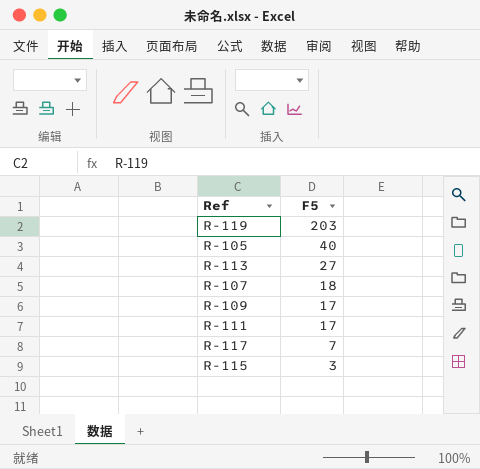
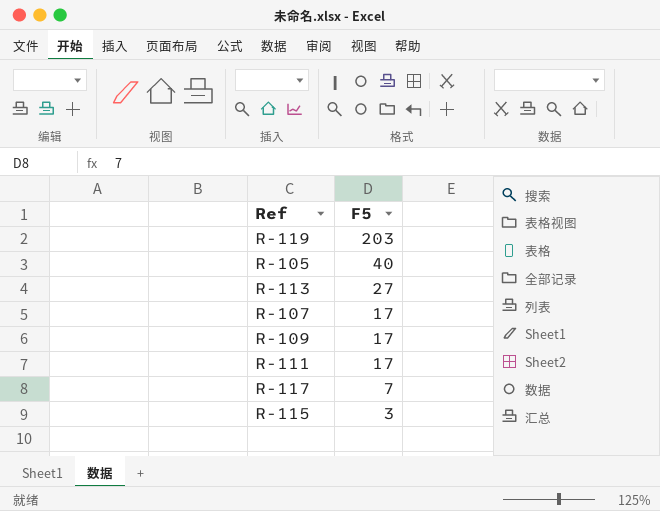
R-107 | F5: 18 -> 17

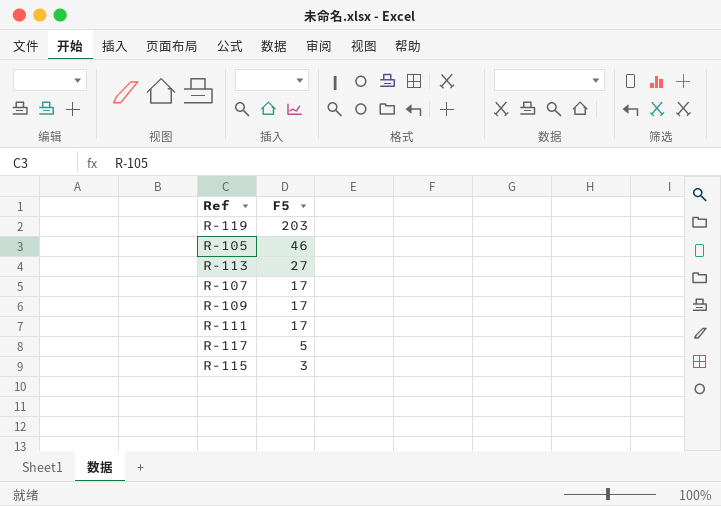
R-105 | F5: 40 -> 46
R-117 | F5: 7 -> 5

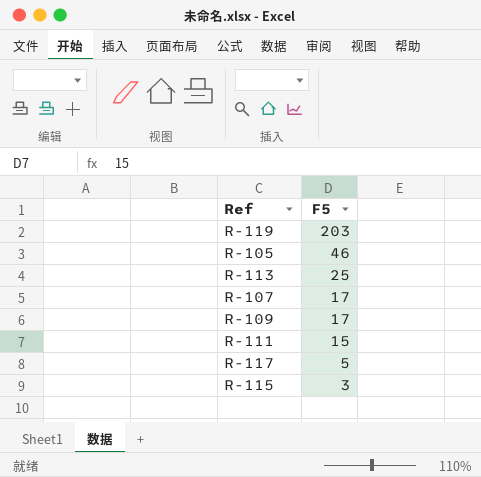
R-113 | F5: 27 -> 25
R-111 | F5: 17 -> 15

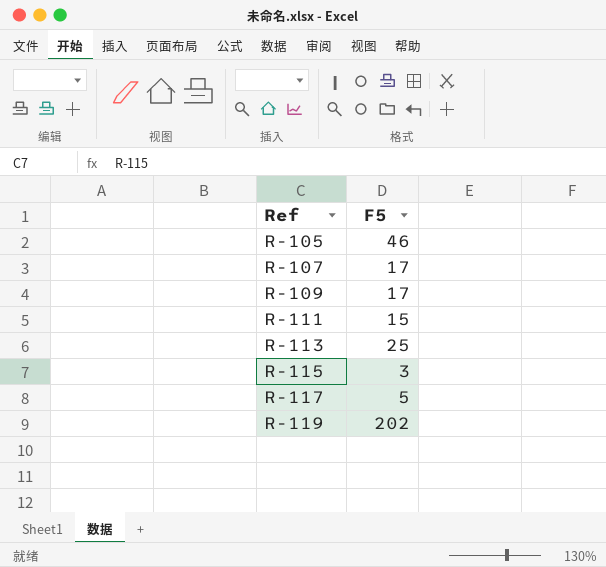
row order: F5 descending -> Ref ascending
R-119 | F5: 203 -> 202

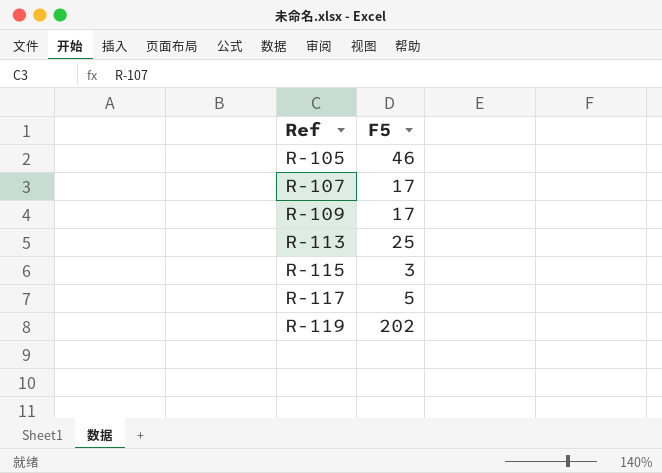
row R-111: 15 -> none

